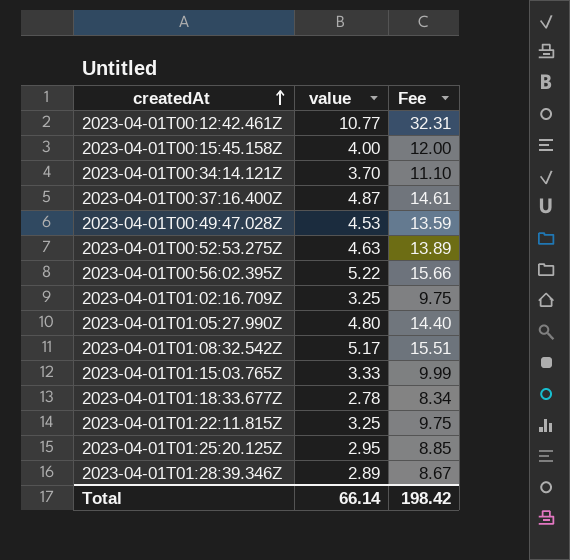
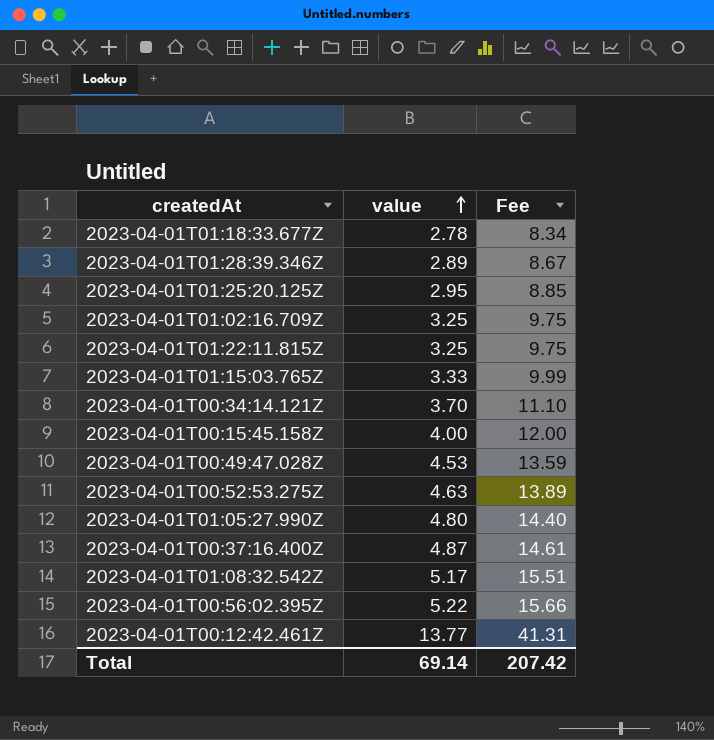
row order: createdAt ascending -> value ascending
2023-04-01T00:12:42.461Z | value: 10.77 -> 13.77
2023-04-01T00:12:42.461Z | Fee: 32.31 -> 41.31
Total | value: 66.14 -> 69.14
Total | Fee: 198.42 -> 207.42

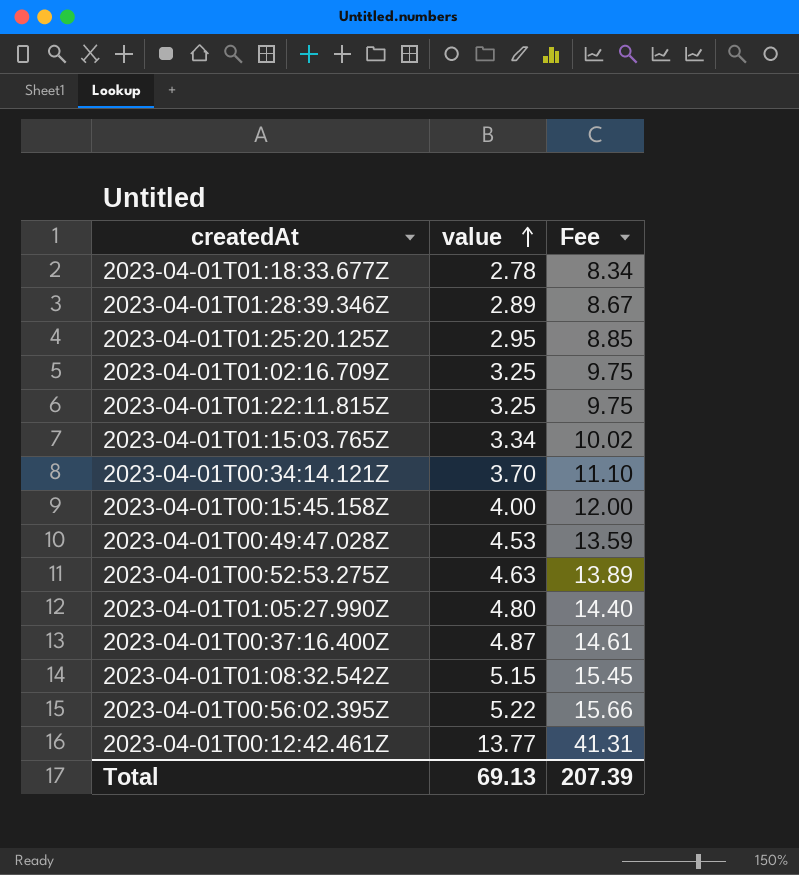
2023-04-01T01:15:03.765Z | value: 3.33 -> 3.34
2023-04-01T01:15:03.765Z | Fee: 9.99 -> 10.02
2023-04-01T01:08:32.542Z | value: 5.17 -> 5.15
2023-04-01T01:08:32.542Z | Fee: 15.51 -> 15.45
Total | value: 69.14 -> 69.13
Total | Fee: 207.42 -> 207.39

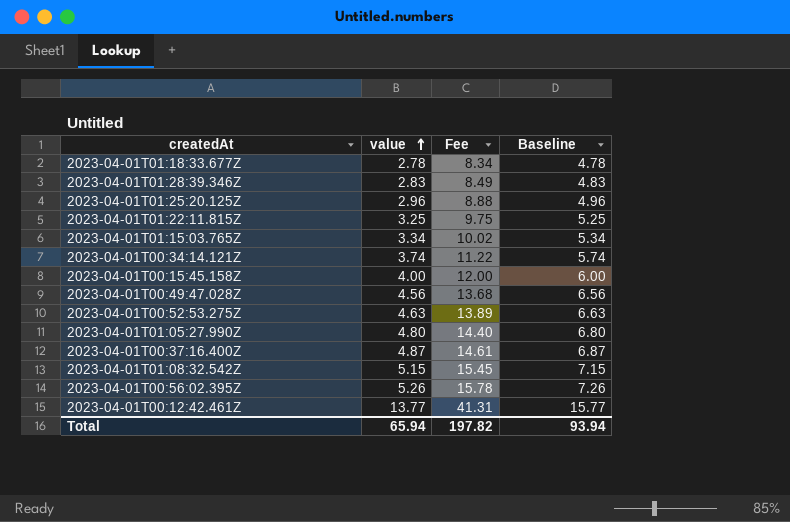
column Baseline | formula: none -> [value] + 2
row 2023-04-01T01:02:16.709Z: 3.25 | 9.75 -> none
2023-04-01T01:28:39.346Z | value: 2.89 -> 2.83
2023-04-01T01:28:39.346Z | Fee: 8.67 -> 8.49
2023-04-01T01:25:20.125Z | value: 2.95 -> 2.96
2023-04-01T01:25:20.125Z | Fee: 8.85 -> 8.88
2023-04-01T00:34:14.121Z | value: 3.70 -> 3.74
2023-04-01T00:34:14.121Z | Fee: 11.10 -> 11.22
2023-04-01T00:49:47.028Z | value: 4.53 -> 4.56
2023-04-01T00:49:47.028Z | Fee: 13.59 -> 13.68
2023-04-01T00:56:02.395Z | value: 5.22 -> 5.26
2023-04-01T00:56:02.395Z | Fee: 15.66 -> 15.78
Total | value: 69.13 -> 65.94
Total | Fee: 207.39 -> 197.82

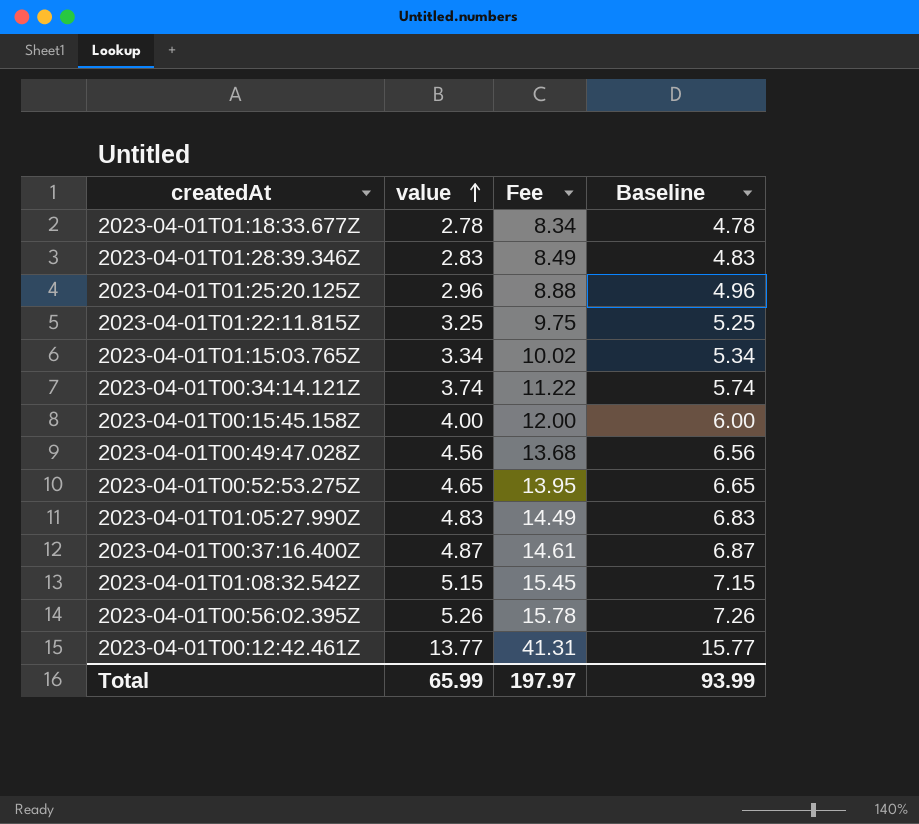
2023-04-01T00:52:53.275Z | value: 4.63 -> 4.65
2023-04-01T00:52:53.275Z | Fee: 13.89 -> 13.95
2023-04-01T00:52:53.275Z | Baseline: 6.63 -> 6.65
2023-04-01T01:05:27.990Z | value: 4.80 -> 4.83
2023-04-01T01:05:27.990Z | Fee: 14.40 -> 14.49
2023-04-01T01:05:27.990Z | Baseline: 6.80 -> 6.83
Total | value: 65.94 -> 65.99
Total | Fee: 197.82 -> 197.97
Total | Baseline: 93.94 -> 93.99

